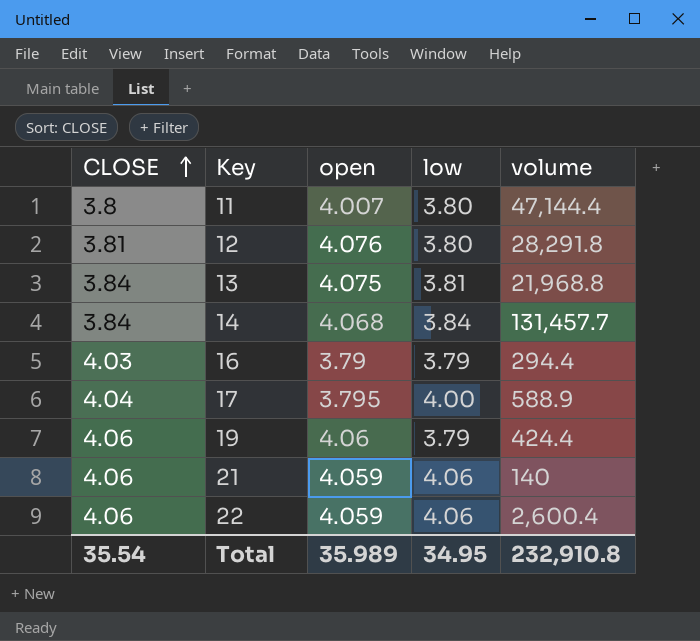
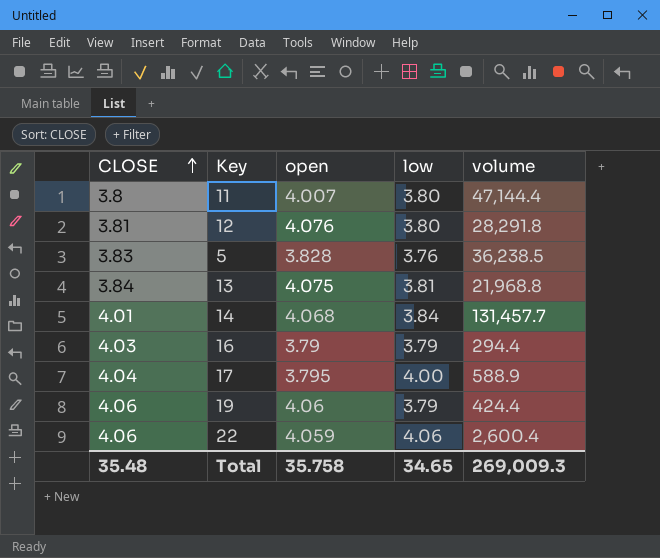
row 21: 4.06 | 4.059 | 4.06 | 140 -> none
row 5: none -> 3.83 | 3.828 | 3.76 | 36,238.5
14 | CLOSE: 3.84 -> 4.01
Total | CLOSE: 35.54 -> 35.48
Total | open: 35.989 -> 35.758
Total | low: 34.95 -> 34.65
Total | volume: 232,910.8 -> 269,009.3

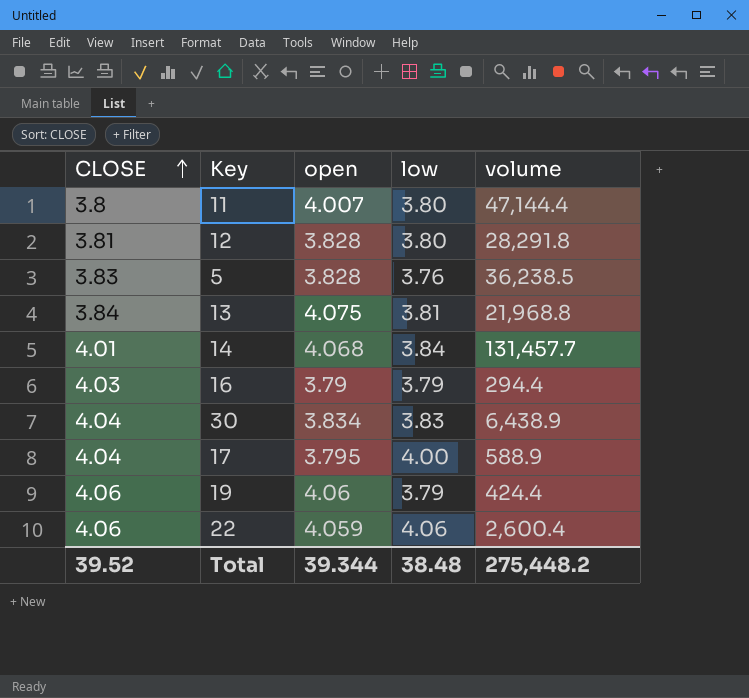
12 | open: 4.076 -> 3.828
row 30: none -> 4.04 | 3.834 | 3.83 | 6,438.9
Total | CLOSE: 35.48 -> 39.52
Total | open: 35.758 -> 39.344
Total | low: 34.65 -> 38.48
Total | volume: 269,009.3 -> 275,448.2

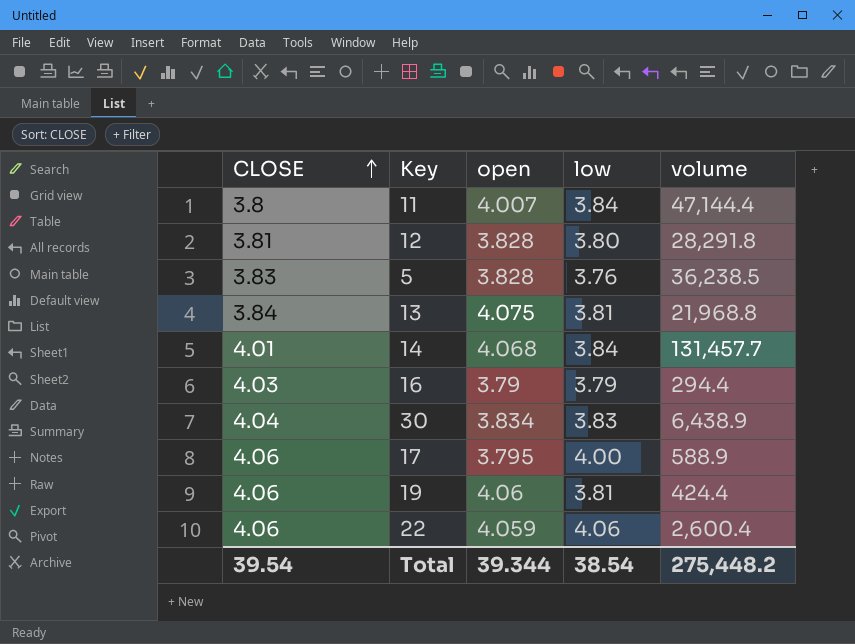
11 | low: 3.80 -> 3.84
17 | CLOSE: 4.04 -> 4.06
19 | low: 3.79 -> 3.81
Total | CLOSE: 39.52 -> 39.54
Total | low: 38.48 -> 38.54

